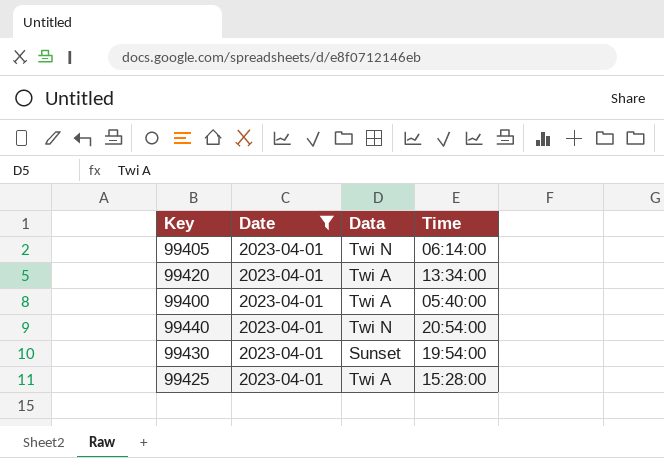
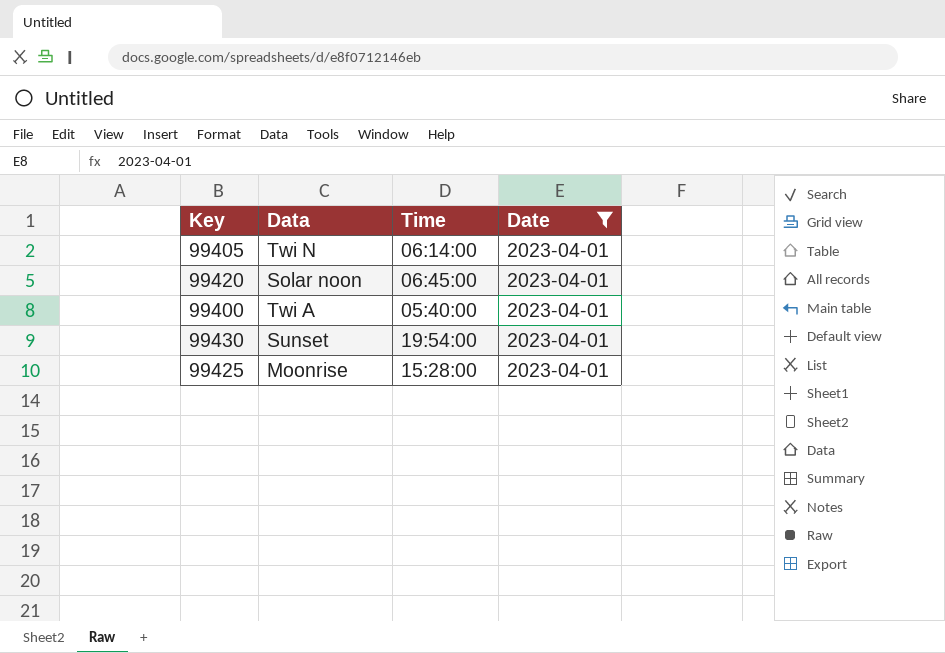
column Date | position: 2 -> 4
row 99440: 2023-04-01 | Twi N | 20:54:00 -> none
99420 | Data: Twi A -> Solar noon
99420 | Time: 13:34:00 -> 06:45:00
99425 | Data: Twi A -> Moonrise

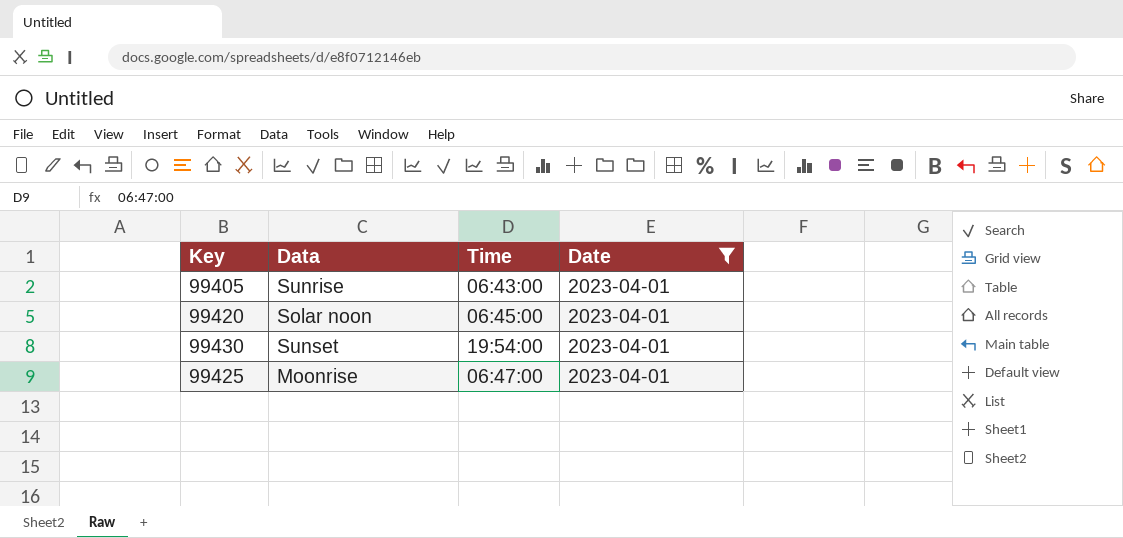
row 99400: Twi A | 05:40:00 | 2023-04-01 -> none
99405 | Data: Twi N -> Sunrise
99405 | Time: 06:14:00 -> 06:43:00
99425 | Time: 15:28:00 -> 06:47:00

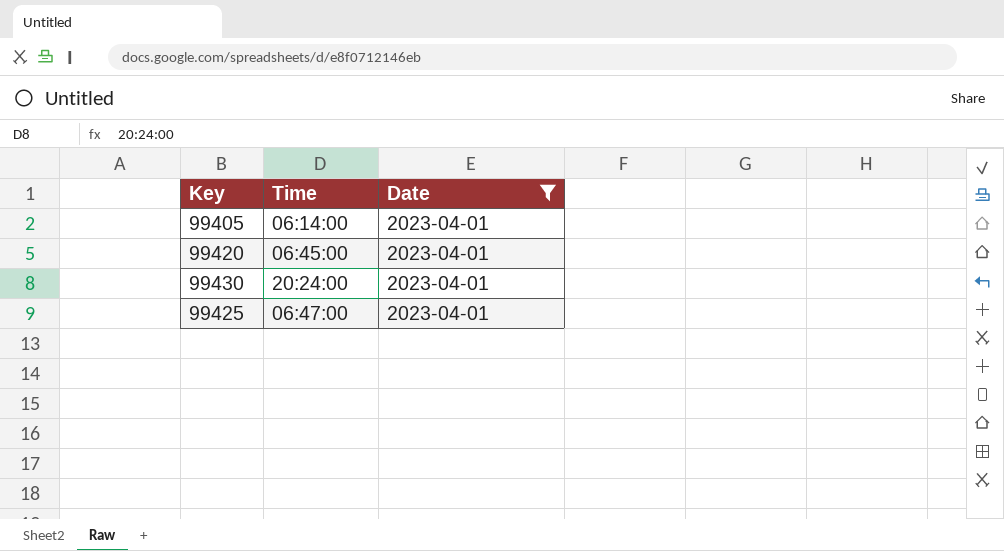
column Data | position: 2 -> none
99405 | Time: 06:43:00 -> 06:14:00
99430 | Time: 19:54:00 -> 20:24:00

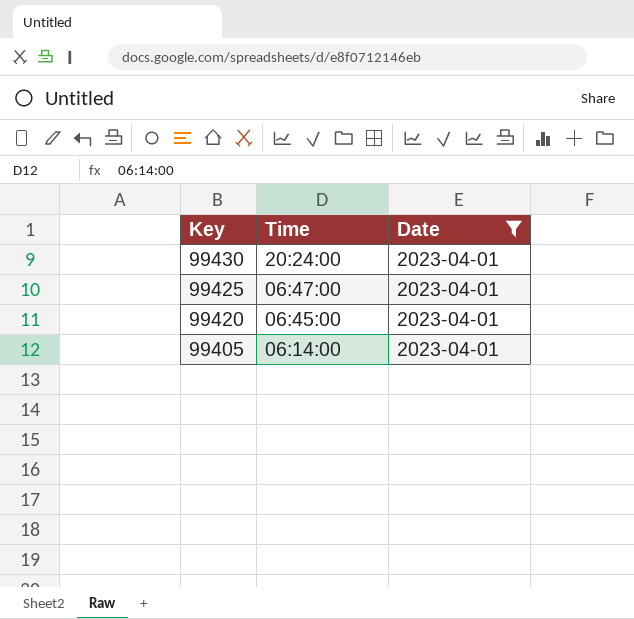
row order: none -> Key descending

